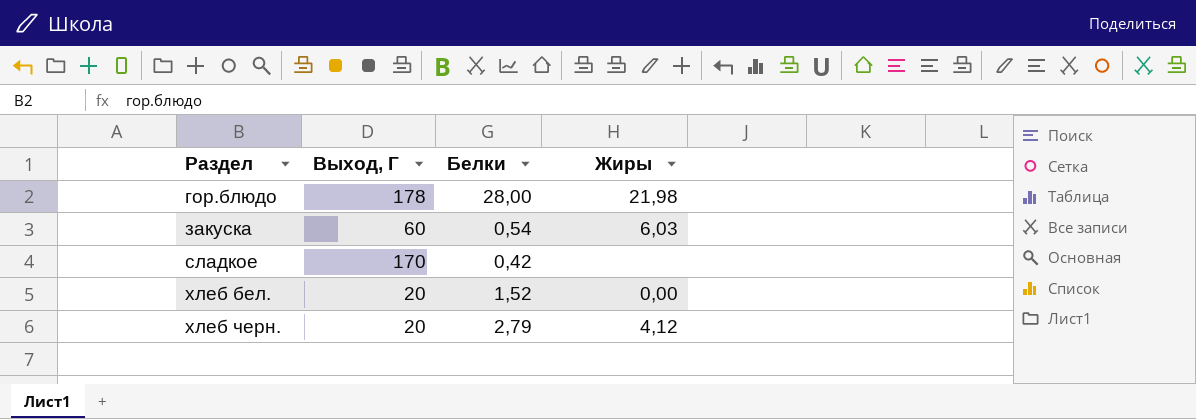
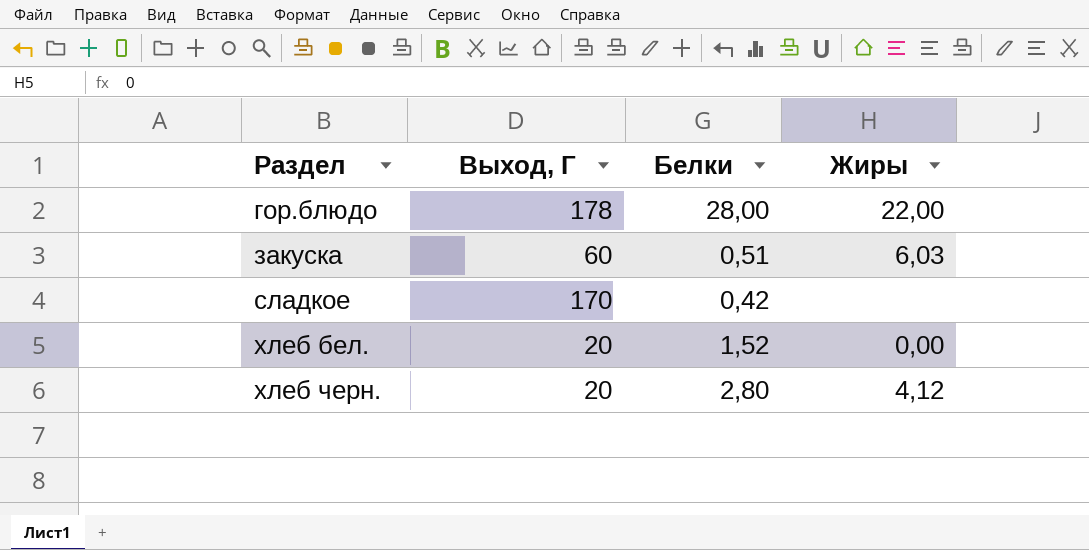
гор.блюдо | Жиры: 21,98 -> 22,00
закуска | Белки: 0,54 -> 0,51
хлеб черн. | Белки: 2,79 -> 2,80

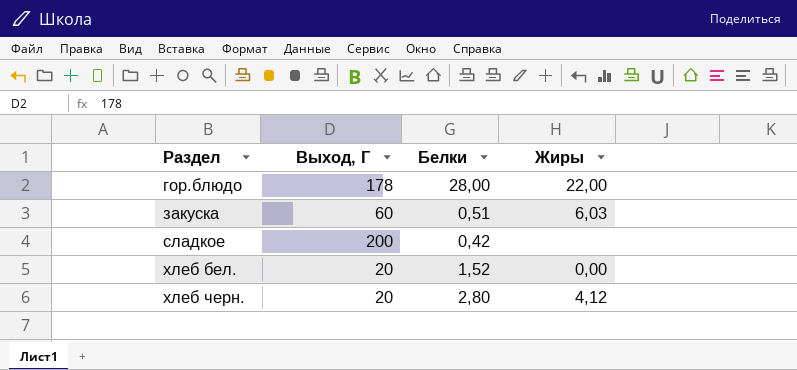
сладкое | Выход, Г: 170 -> 200

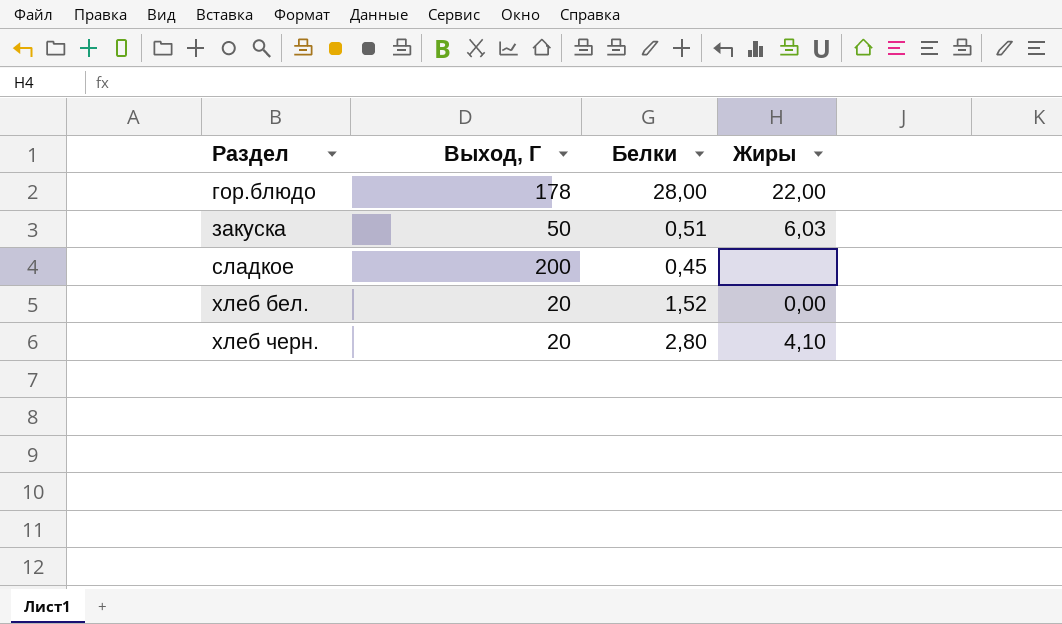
закуска | Выход, Г: 60 -> 50
сладкое | Белки: 0,42 -> 0,45
хлеб черн. | Жиры: 4,12 -> 4,10

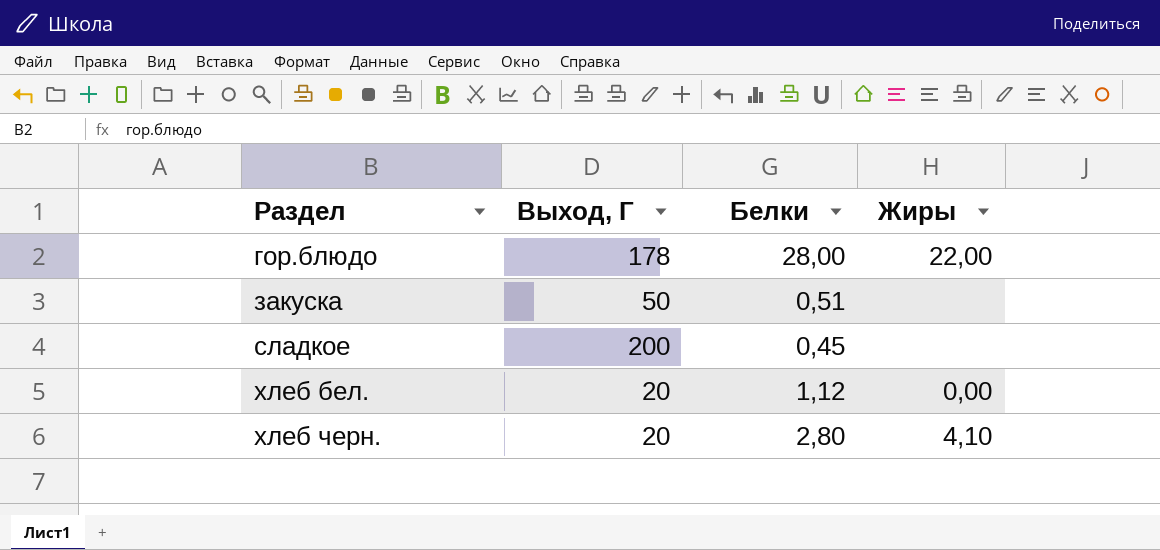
закуска | Жиры: 6,03 -> none
хлеб бел. | Белки: 1,52 -> 1,12

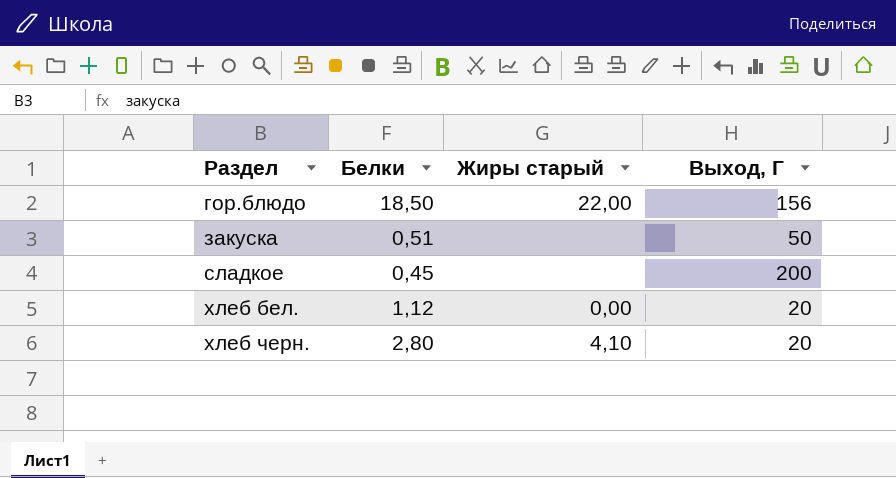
column name: Жиры -> Жиры старый
column Выход, Г | position: 2 -> 4
гор.блюдо | Белки: 28,00 -> 18,50
гор.блюдо | Выход, Г: 178 -> 156

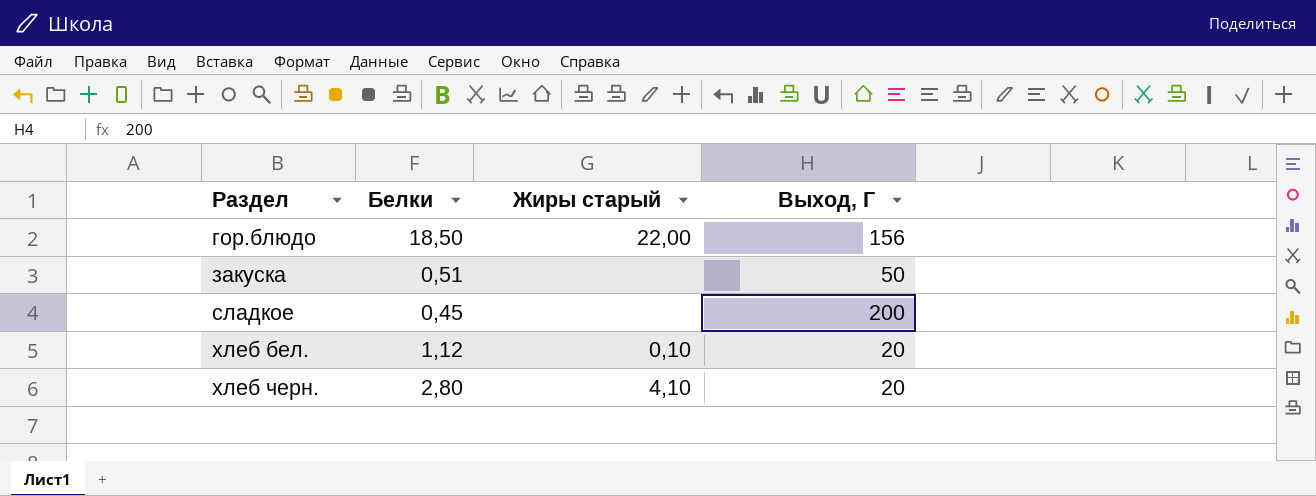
хлеб бел. | Жиры старый: 0,00 -> 0,10

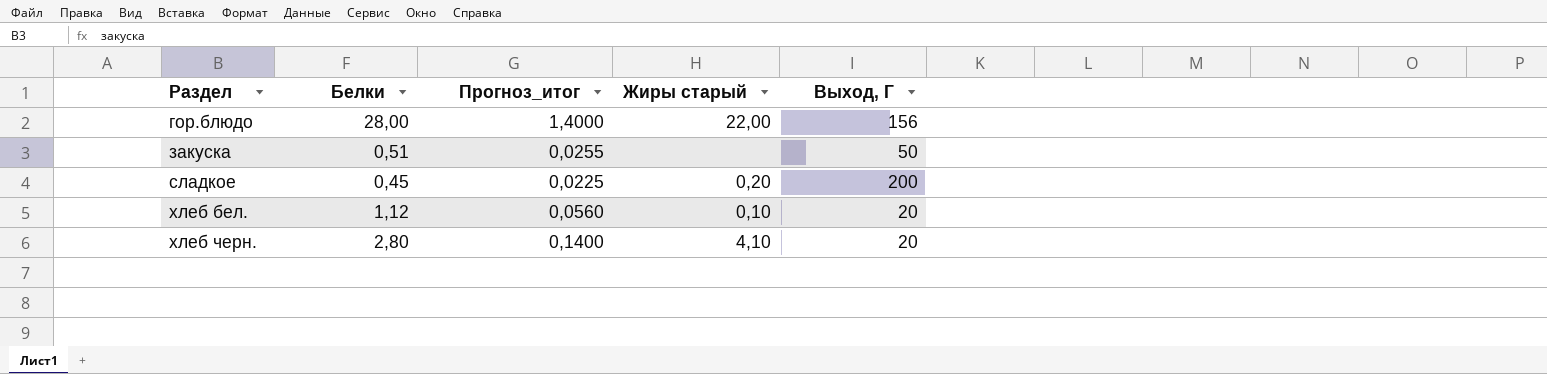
column Прогноз_итог | formula: none -> [Белки] * 0,05
гор.блюдо | Белки: 18,50 -> 28,00
сладкое | Жиры старый: none -> 0,20

